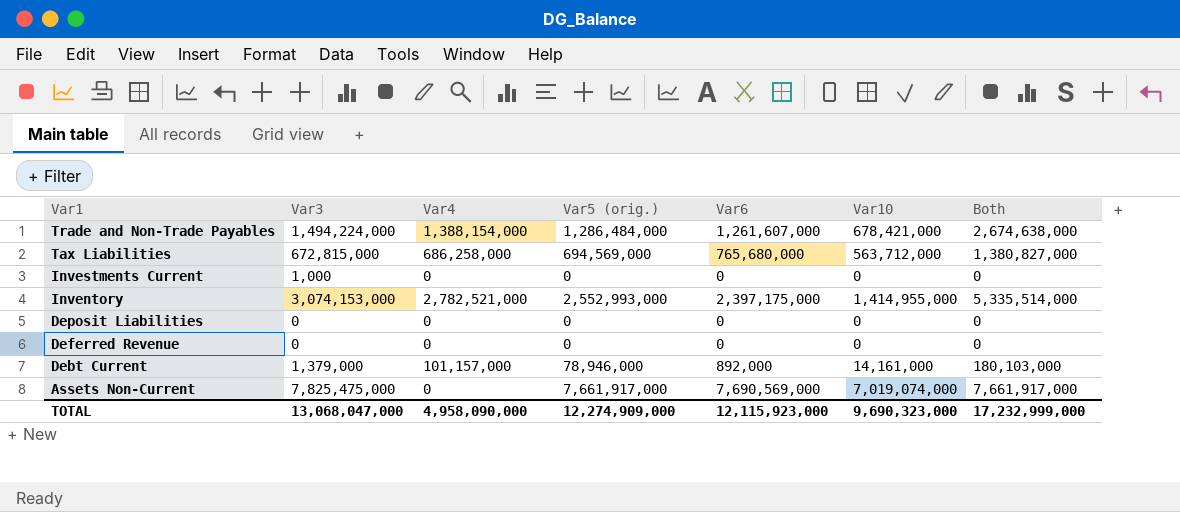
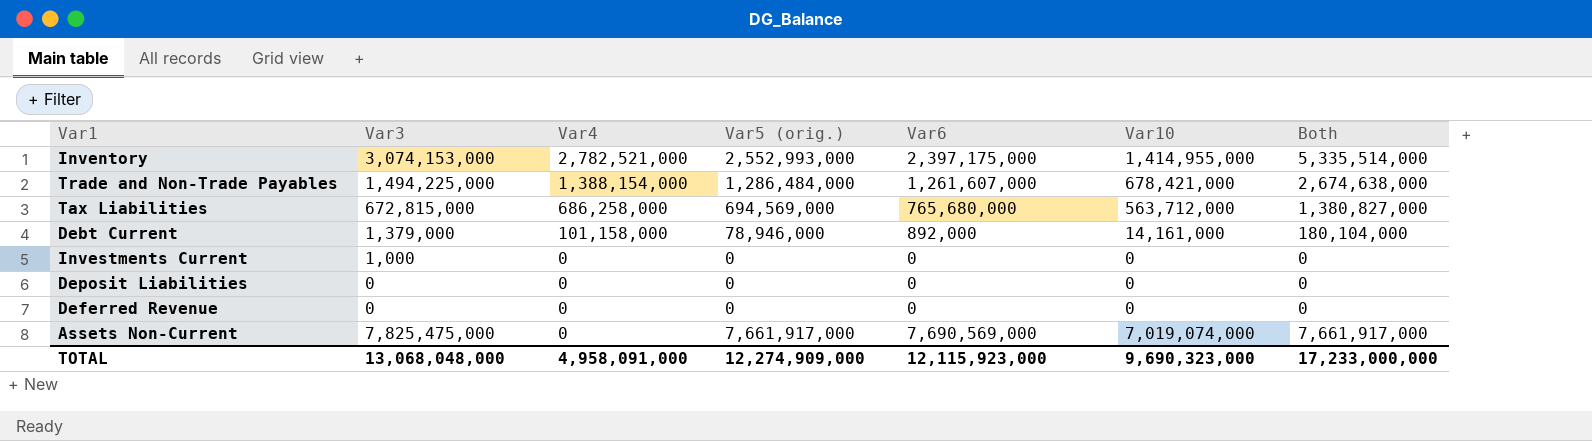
row order: Var1 descending -> Var4 descending
Trade and Non-Trade Payables | Var3: 1,494,224,000 -> 1,494,225,000
Debt Current | Var4: 101,157,000 -> 101,158,000
Debt Current | Both: 180,103,000 -> 180,104,000
TOTAL | Var3: 13,068,047,000 -> 13,068,048,000
TOTAL | Var4: 4,958,090,000 -> 4,958,091,000
TOTAL | Both: 17,232,999,000 -> 17,233,000,000

